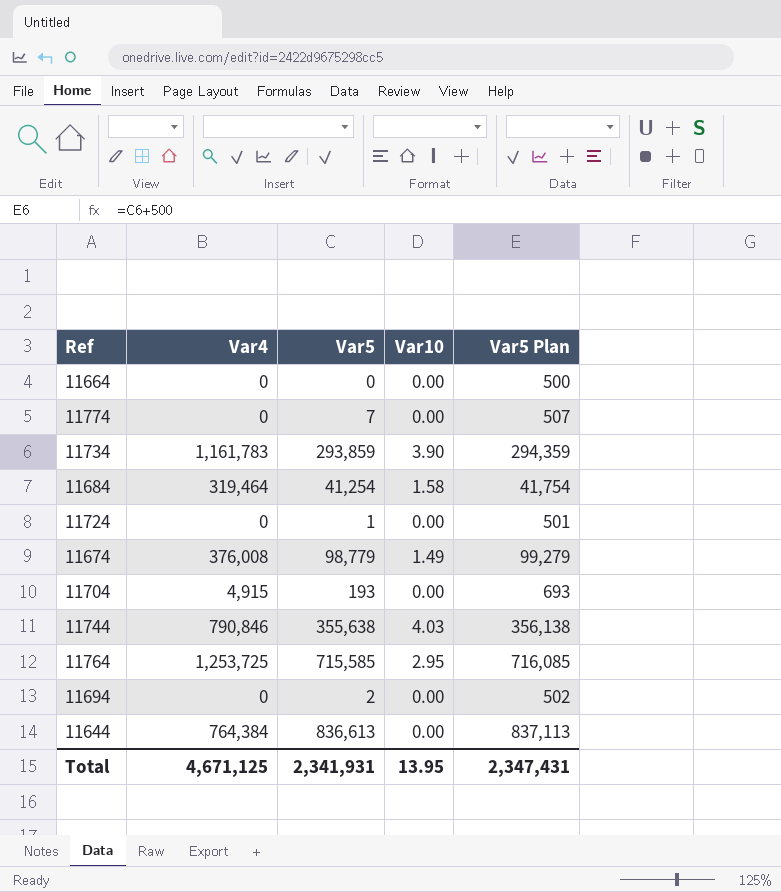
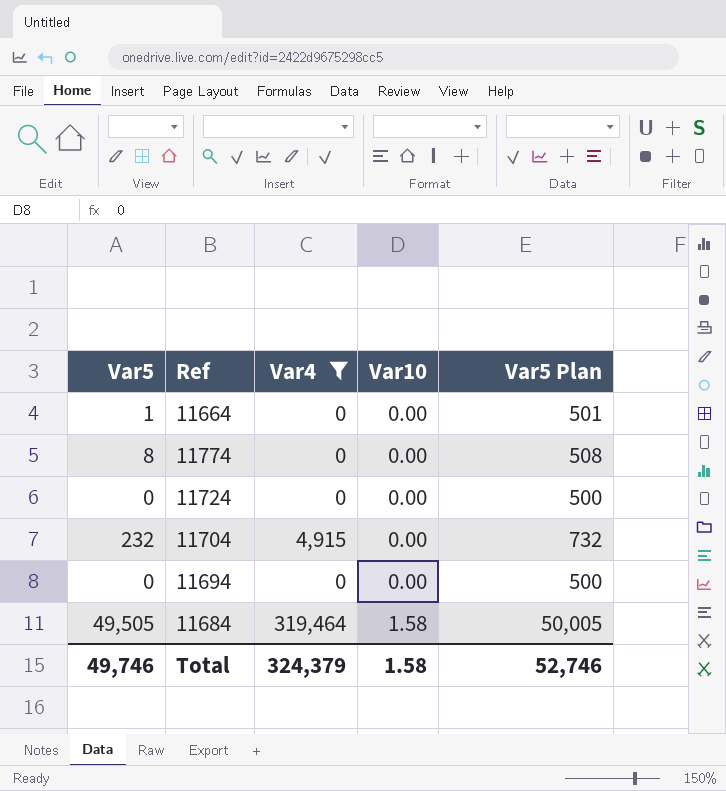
filter: none -> Var4 <= 319,464
row order: none -> Var10 ascending
column Var5 | position: 3 -> 1
11664 | Var5: 0 -> 1
11664 | Var5 Plan: 500 -> 501
11774 | Var5: 7 -> 8
11774 | Var5 Plan: 507 -> 508
11724 | Var5: 1 -> 0
11724 | Var5 Plan: 501 -> 500
11704 | Var5: 193 -> 232
11704 | Var5 Plan: 693 -> 732
11694 | Var5: 2 -> 0
11694 | Var5 Plan: 502 -> 500
11684 | Var5: 41,254 -> 49,505
11684 | Var5 Plan: 41,754 -> 50,005
Total | Var5: 2,341,931 -> 49,746
Total | Var4: 4,671,125 -> 324,379
Total | Var10: 13.95 -> 1.58
Total | Var5 Plan: 2,347,431 -> 52,746

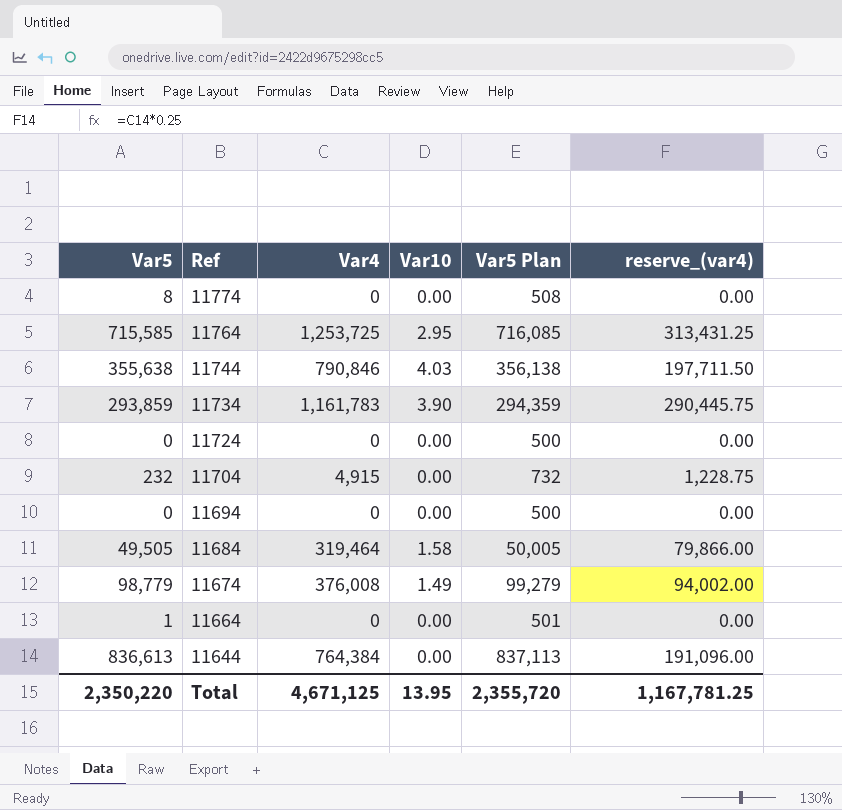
filter: Var4 <= 319,464 -> none
row order: Var10 ascending -> Ref descending
column reserve_(var4) | formula: none -> [Var4] * 0.25
Total | Var5: 49,746 -> 2,350,220
Total | Var4: 324,379 -> 4,671,125
Total | Var10: 1.58 -> 13.95
Total | Var5 Plan: 52,746 -> 2,355,720

